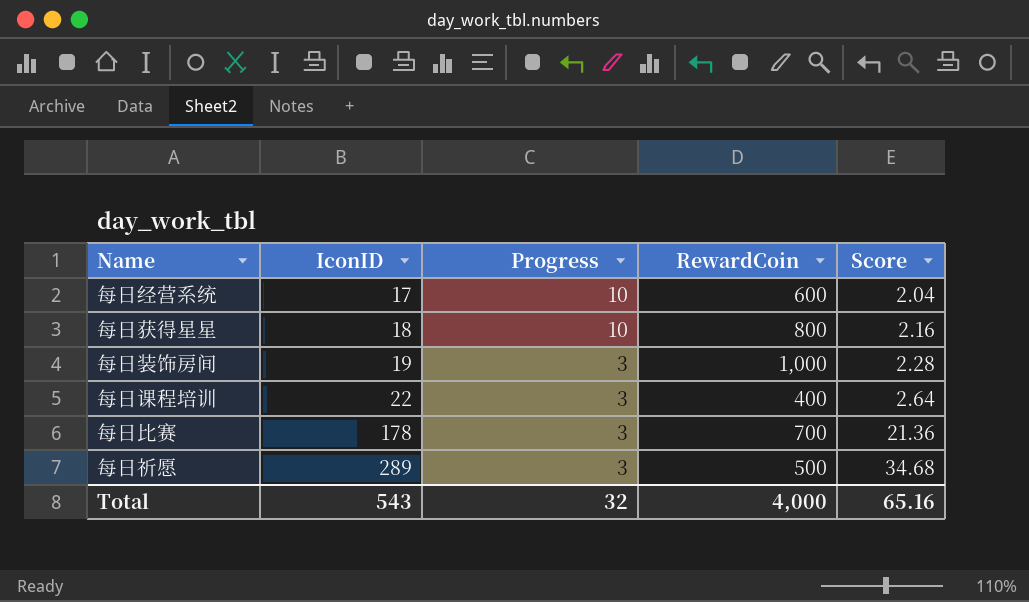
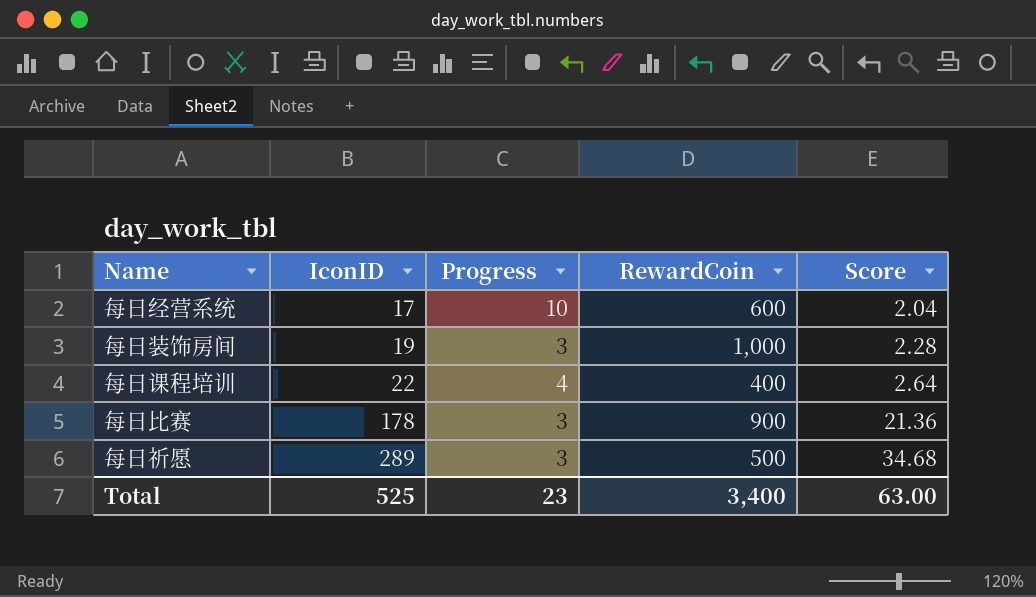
row 每日获得星星: 18 | 10 | 800 | 2.16 -> none
每日课程培训 | Progress: 3 -> 4
每日比赛 | RewardCoin: 700 -> 900
Total | IconID: 543 -> 525
Total | Progress: 32 -> 23
Total | RewardCoin: 4,000 -> 3,400
Total | Score: 65.16 -> 63.00

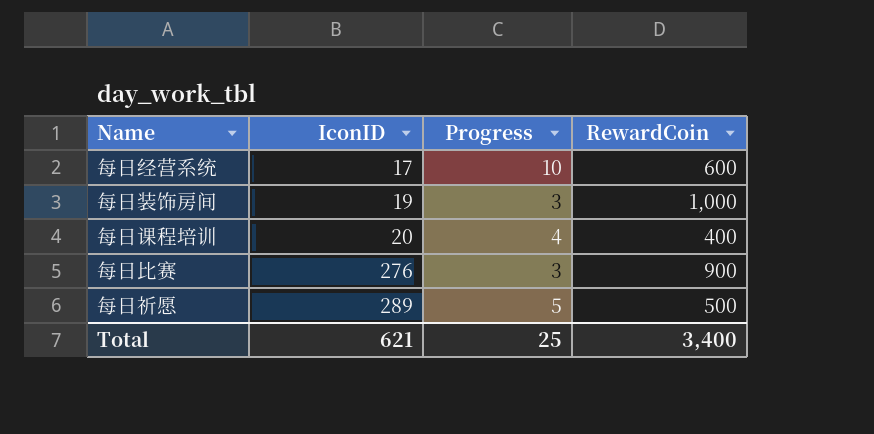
column Score | formula: [IconID] * 0.12 -> none
每日课程培训 | IconID: 22 -> 20
每日比赛 | IconID: 178 -> 276
每日祈愿 | Progress: 3 -> 5
Total | IconID: 525 -> 621
Total | Progress: 23 -> 25

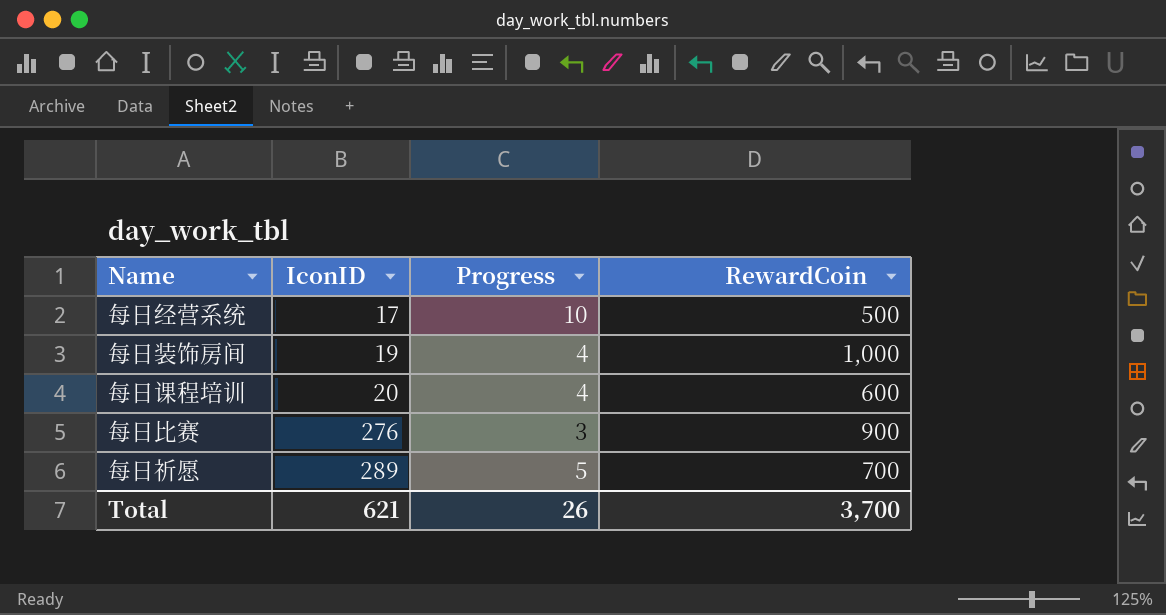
每日经营系统 | RewardCoin: 600 -> 500
每日装饰房间 | Progress: 3 -> 4
每日课程培训 | RewardCoin: 400 -> 600
每日祈愿 | RewardCoin: 500 -> 700
Total | Progress: 25 -> 26
Total | RewardCoin: 3,400 -> 3,700

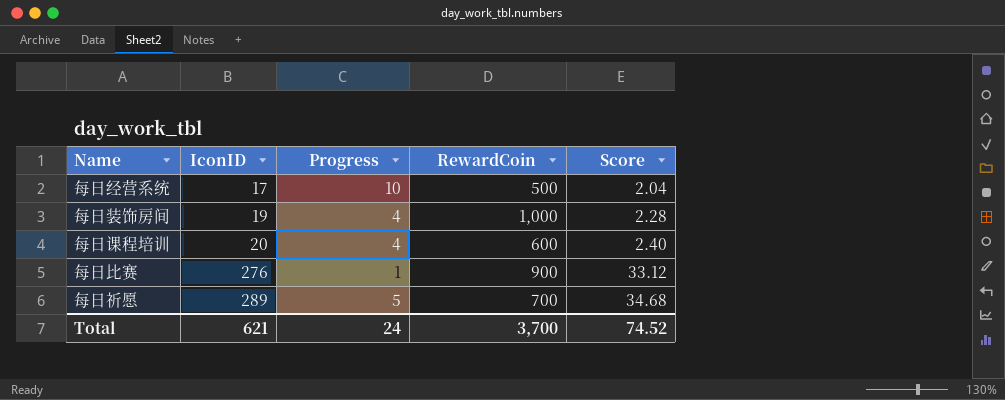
column Score | formula: none -> [IconID] * 0.12
每日比赛 | Progress: 3 -> 1
Total | Progress: 26 -> 24

